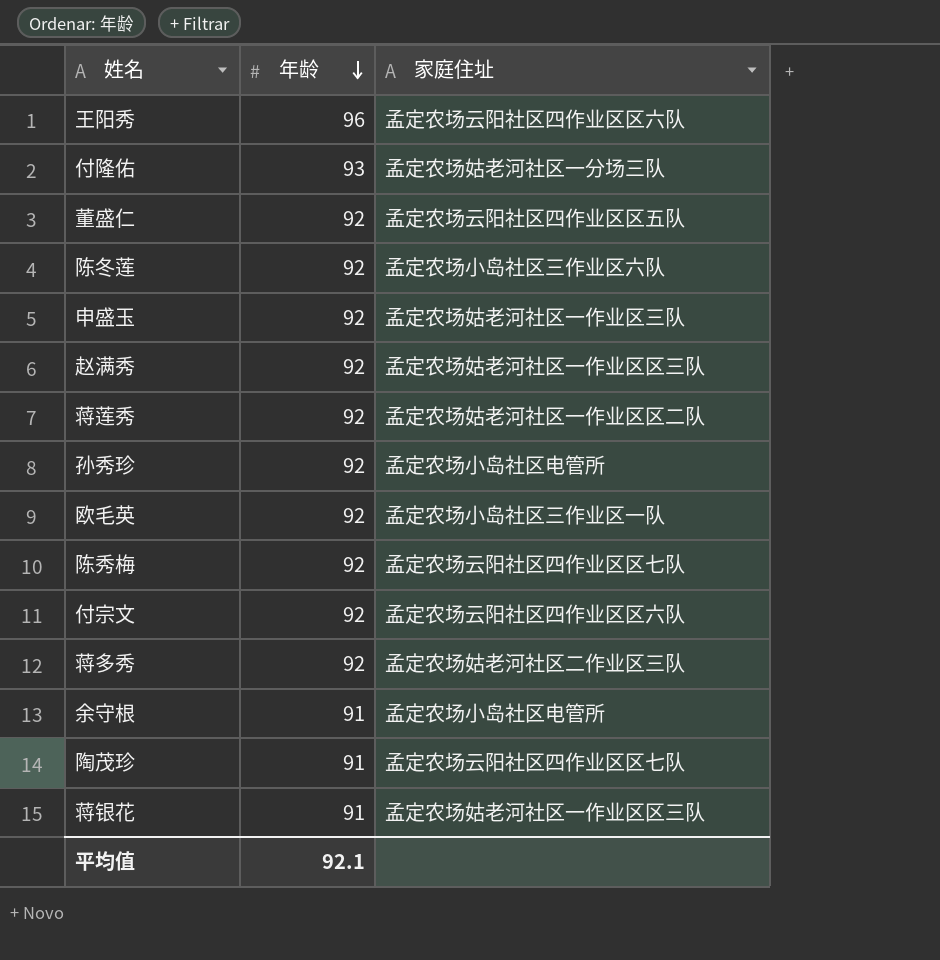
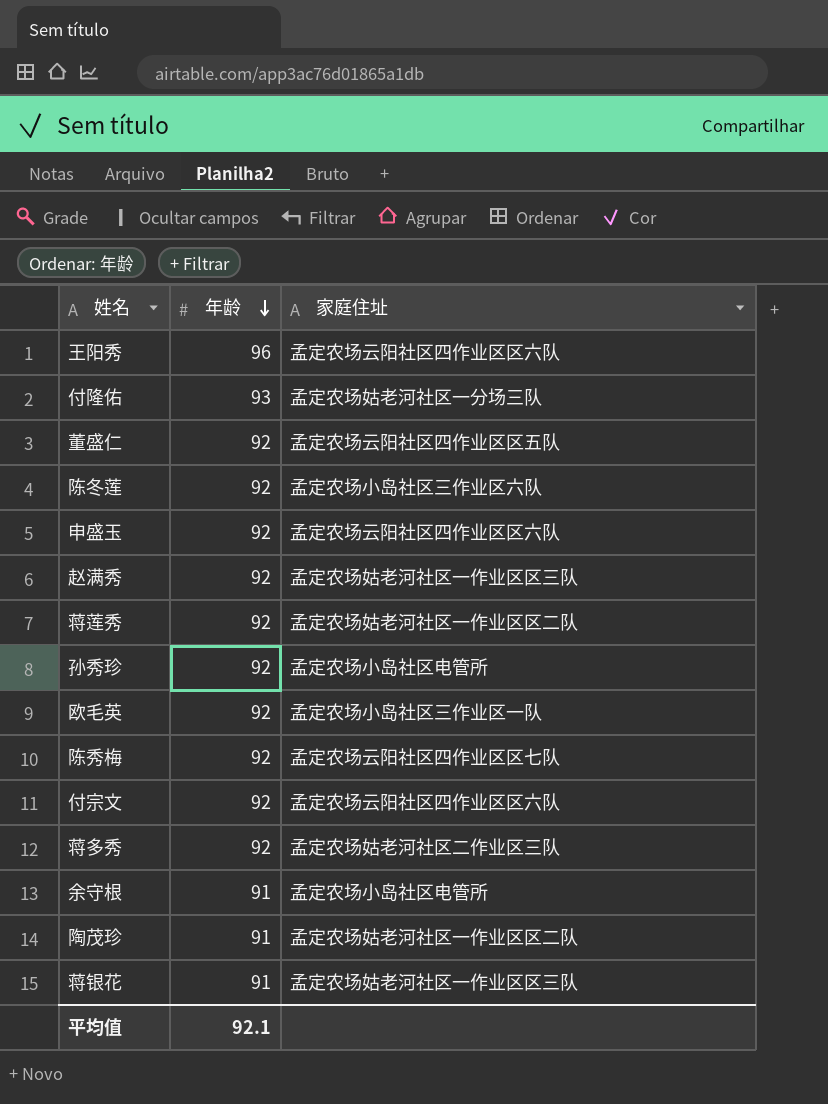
申盛玉 | 家庭住址: 孟定农场姑老河社区一作业区三队 -> 孟定农场云阳社区四作业区区六队
陶茂珍 | 家庭住址: 孟定农场云阳社区四作业区区七队 -> 孟定农场姑老河社区一作业区区二队

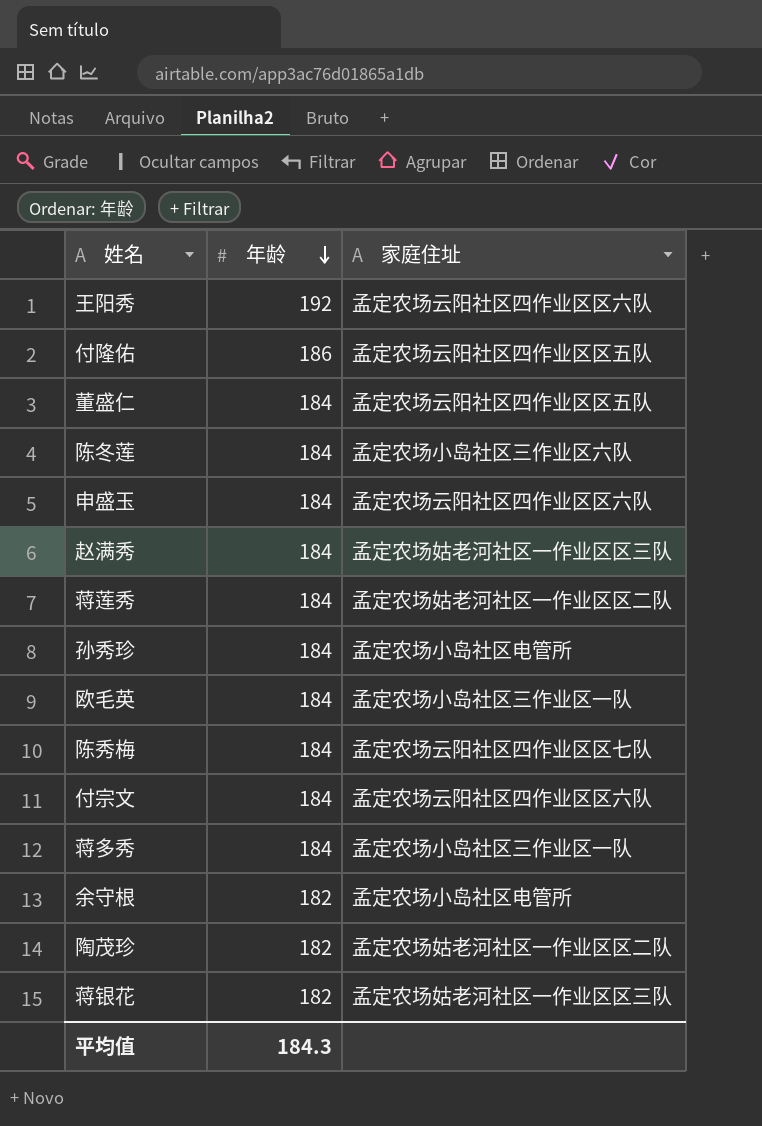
王阳秀 | 年龄: 96 -> 192
付隆佑 | 年龄: 93 -> 186
付隆佑 | 家庭住址: 孟定农场姑老河社区一分场三队 -> 孟定农场云阳社区四作业区区五队
董盛仁 | 年龄: 92 -> 184
陈冬莲 | 年龄: 92 -> 184
申盛玉 | 年龄: 92 -> 184
赵满秀 | 年龄: 92 -> 184
蒋莲秀 | 年龄: 92 -> 184
孙秀珍 | 年龄: 92 -> 184
欧毛英 | 年龄: 92 -> 184
陈秀梅 | 年龄: 92 -> 184
付宗文 | 年龄: 92 -> 184
蒋多秀 | 年龄: 92 -> 184
蒋多秀 | 家庭住址: 孟定农场姑老河社区二作业区三队 -> 孟定农场小岛社区三作业区一队
余守根 | 年龄: 91 -> 182
陶茂珍 | 年龄: 91 -> 182
蒋银花 | 年龄: 91 -> 182
平均值 | 年龄: 92.1 -> 184.3

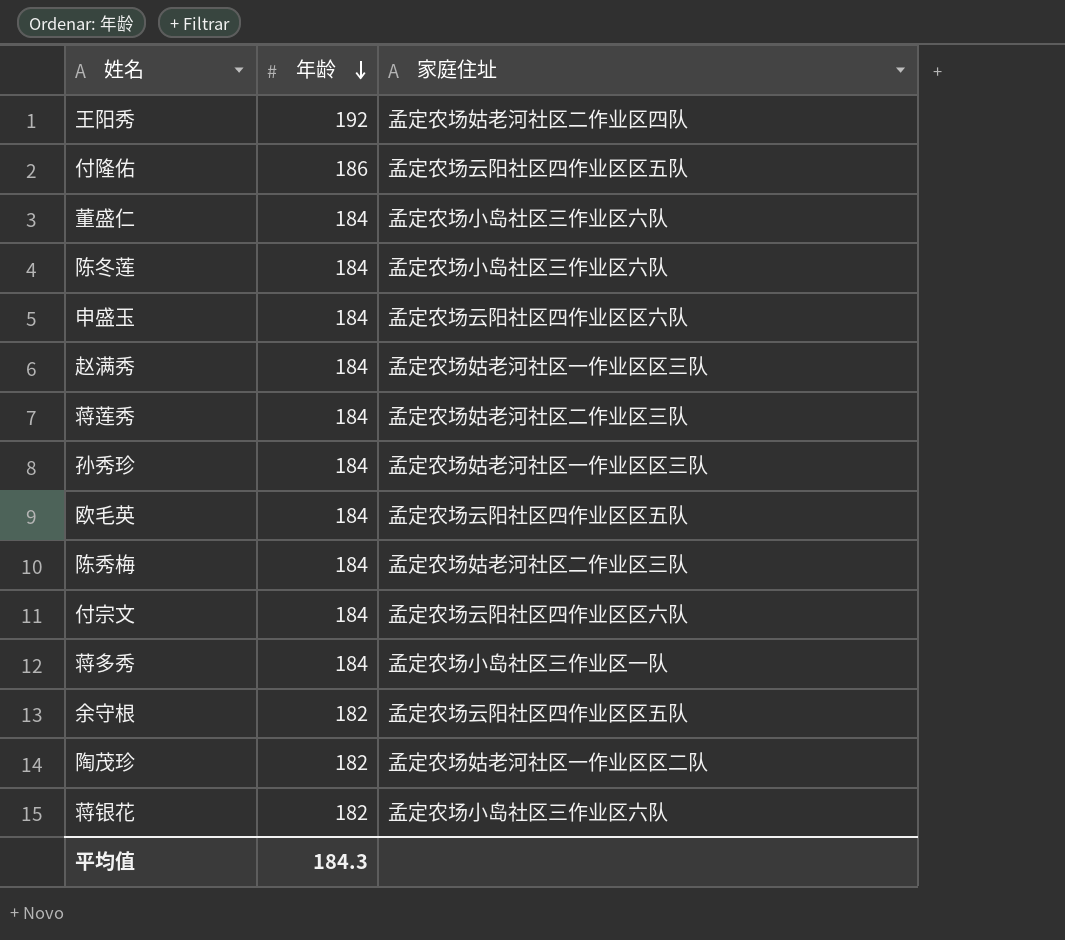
王阳秀 | 家庭住址: 孟定农场云阳社区四作业区区六队 -> 孟定农场姑老河社区二作业区四队
董盛仁 | 家庭住址: 孟定农场云阳社区四作业区区五队 -> 孟定农场小岛社区三作业区六队
蒋莲秀 | 家庭住址: 孟定农场姑老河社区一作业区区二队 -> 孟定农场姑老河社区二作业区三队
孙秀珍 | 家庭住址: 孟定农场小岛社区电管所 -> 孟定农场姑老河社区一作业区区三队
欧毛英 | 家庭住址: 孟定农场小岛社区三作业区一队 -> 孟定农场云阳社区四作业区区五队
陈秀梅 | 家庭住址: 孟定农场云阳社区四作业区区七队 -> 孟定农场姑老河社区二作业区三队
余守根 | 家庭住址: 孟定农场小岛社区电管所 -> 孟定农场云阳社区四作业区区五队
蒋银花 | 家庭住址: 孟定农场姑老河社区一作业区区三队 -> 孟定农场小岛社区三作业区六队

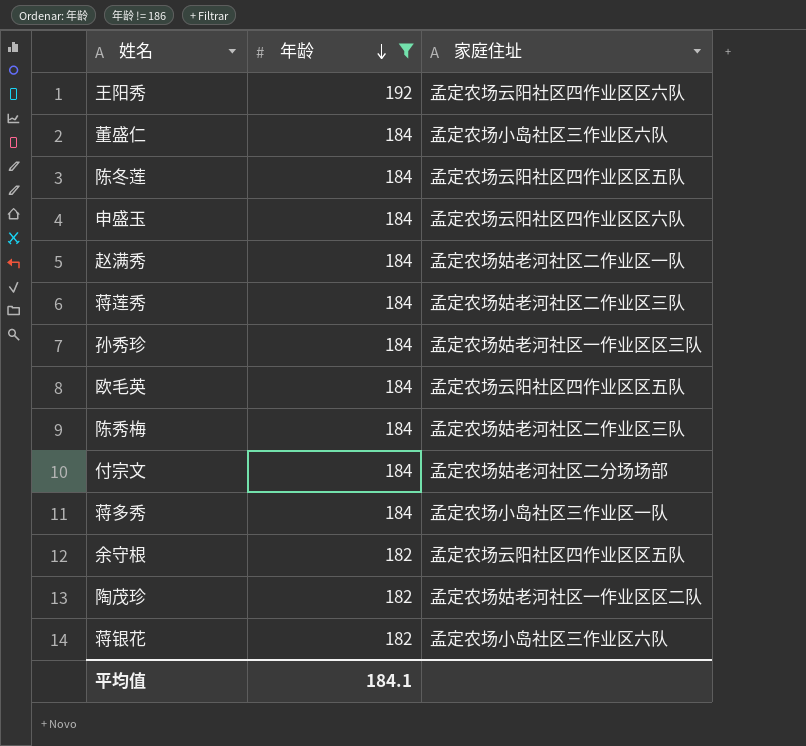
filter: none -> 年龄 != 186
王阳秀 | 家庭住址: 孟定农场姑老河社区二作业区四队 -> 孟定农场云阳社区四作业区区六队
陈冬莲 | 家庭住址: 孟定农场小岛社区三作业区六队 -> 孟定农场云阳社区四作业区区五队
赵满秀 | 家庭住址: 孟定农场姑老河社区一作业区区三队 -> 孟定农场姑老河社区二作业区一队
付宗文 | 家庭住址: 孟定农场云阳社区四作业区区六队 -> 孟定农场姑老河社区二分场场部
平均值 | 年龄: 184.3 -> 184.1

